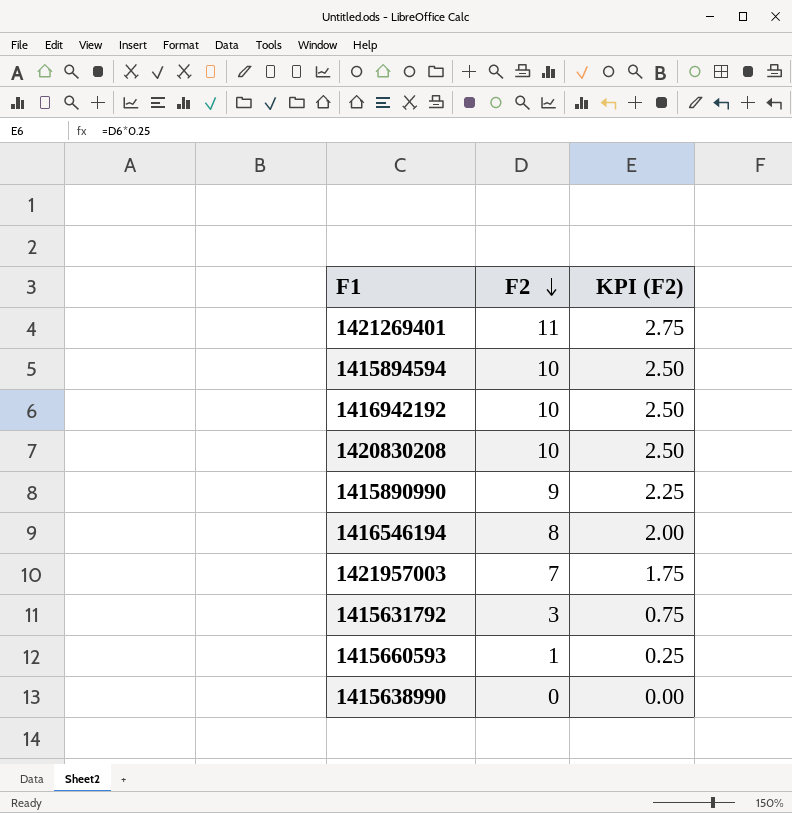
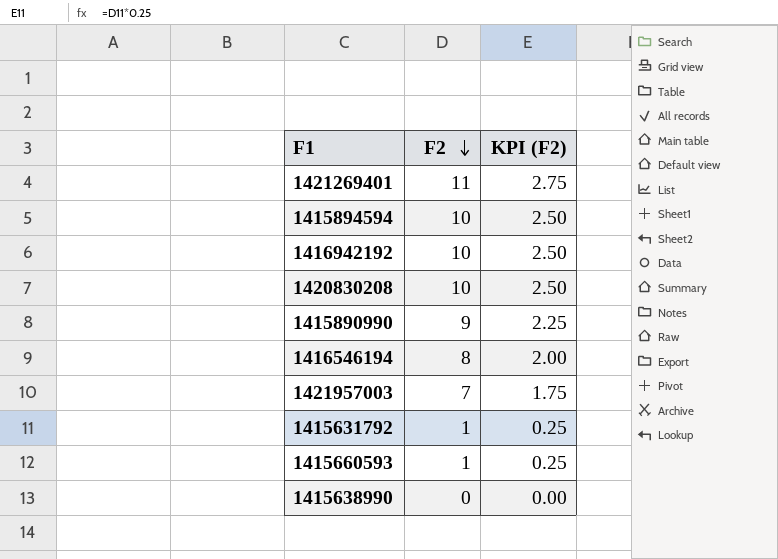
1415631792 | F2: 3 -> 1
1415631792 | KPI (F2): 0.75 -> 0.25

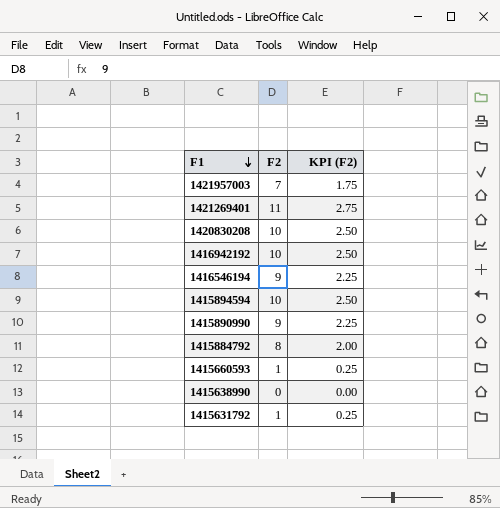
row order: F2 descending -> F1 descending
1416546194 | F2: 8 -> 9
1416546194 | KPI (F2): 2.00 -> 2.25
row 1415884792: none -> 8 | 2.00

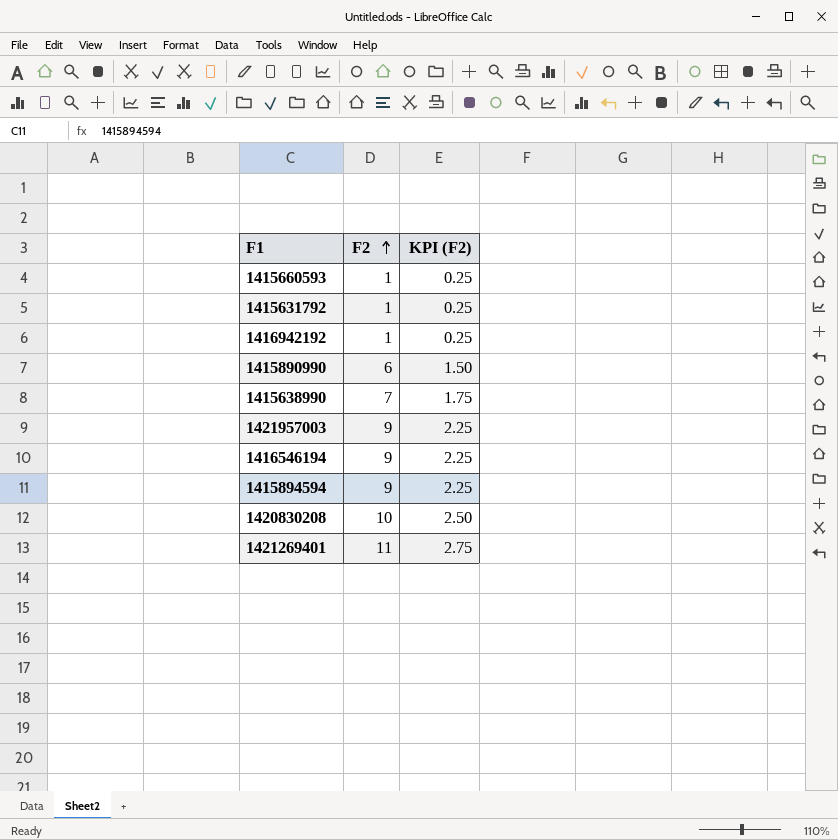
row order: F1 descending -> F2 ascending
row 1415884792: 8 | 2.00 -> none
1416942192 | F2: 10 -> 1
1416942192 | KPI (F2): 2.50 -> 0.25
1415890990 | F2: 9 -> 6
1415890990 | KPI (F2): 2.25 -> 1.50
1415638990 | F2: 0 -> 7
1415638990 | KPI (F2): 0.00 -> 1.75
1421957003 | F2: 7 -> 9
1421957003 | KPI (F2): 1.75 -> 2.25
1415894594 | F2: 10 -> 9
1415894594 | KPI (F2): 2.50 -> 2.25

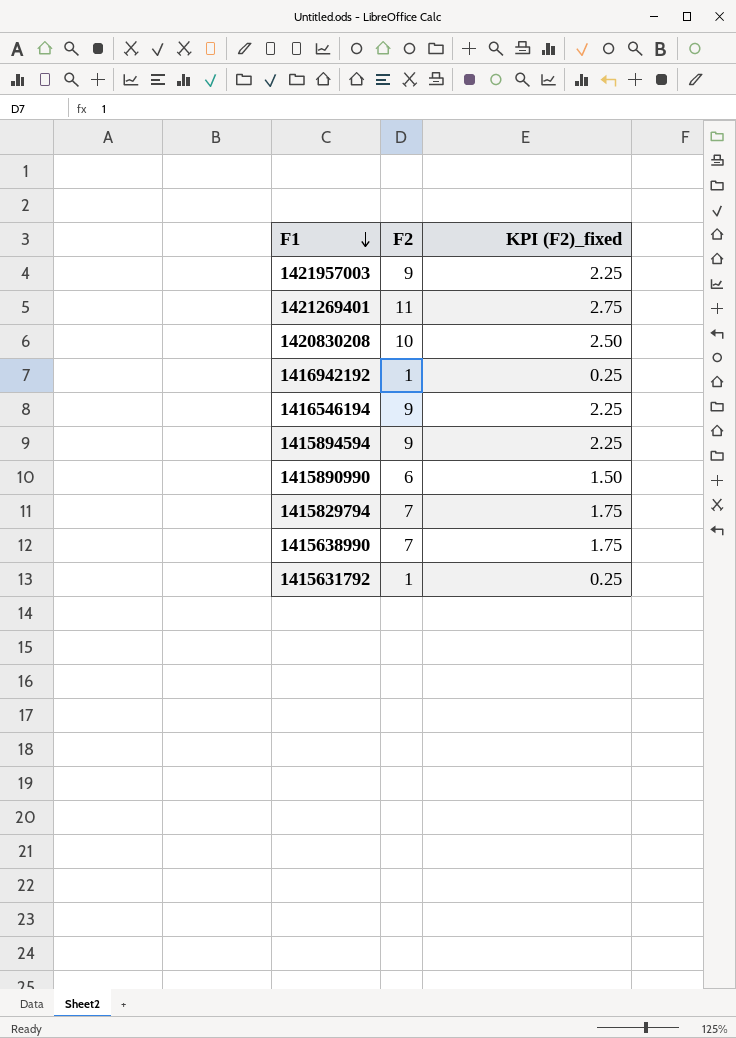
row order: F2 ascending -> F1 descending
column name: KPI (F2) -> KPI (F2)_fixed
row 1415660593: 1 | 0.25 -> none
row 1415829794: none -> 7 | 1.75

